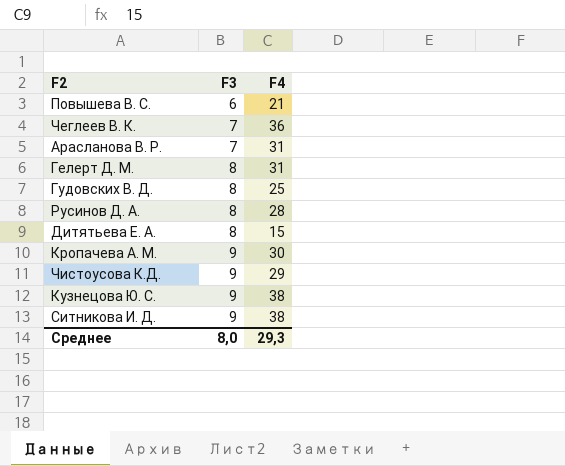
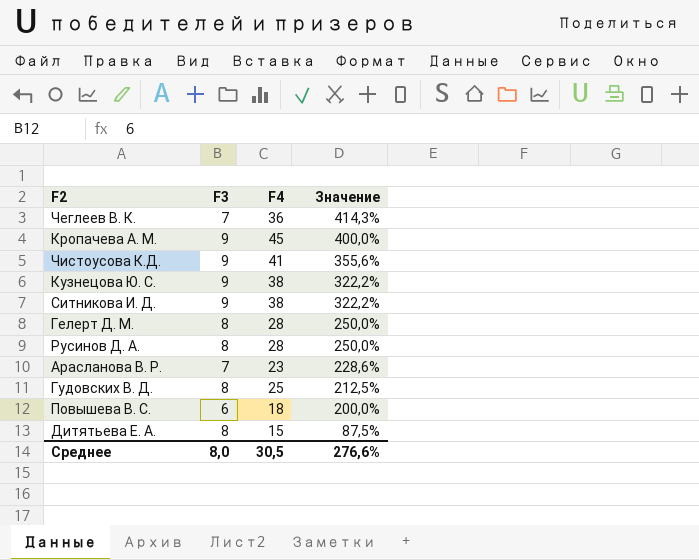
row order: F3 ascending -> Значение descending
column Значение | formula: none -> ([F4] - [F3]) / [F3]
Кропачева А. М. | F4: 30 -> 45
Чистоусова К.Д. | F4: 29 -> 41
Гелерт Д. М. | F4: 31 -> 28
Арасланова В. Р. | F4: 31 -> 23
Повышева В. С. | F4: 21 -> 18
Среднее | F4: 29,3 -> 30,5

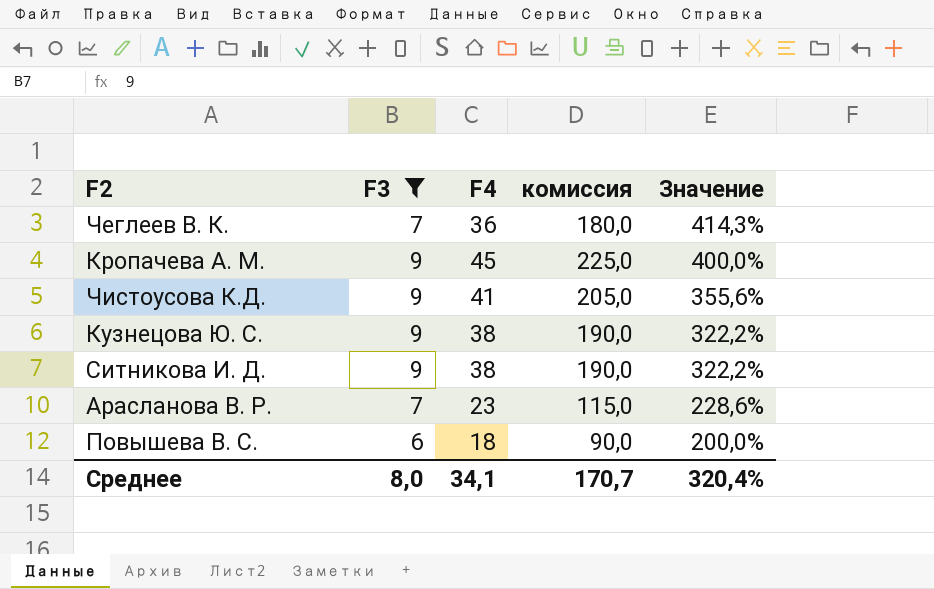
filter: none -> F3 != 8
column комиссия | formula: none -> [F4] * 5
Среднее | F4: 30,5 -> 34,1
Среднее | Значение: 276,6% -> 320,4%

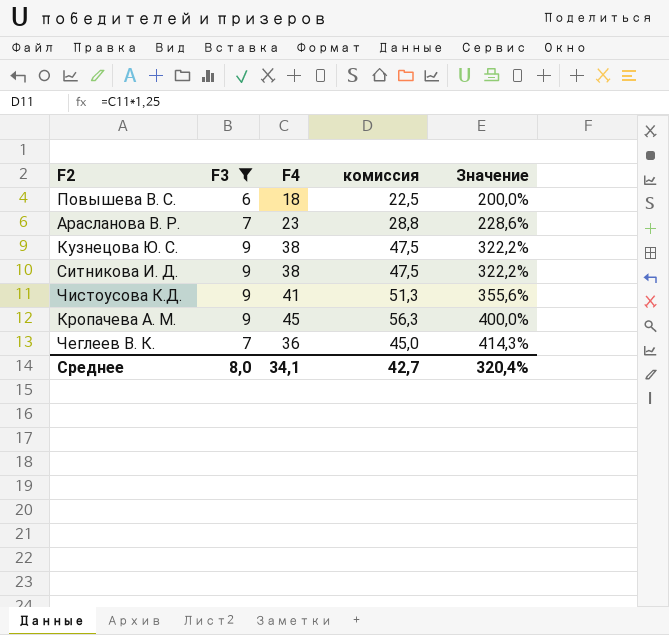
row order: Значение descending -> Значение ascending
column комиссия | formula: [F4] * 5 -> [F4] * 1,25
Среднее | комиссия: 170,7 -> 42,7

